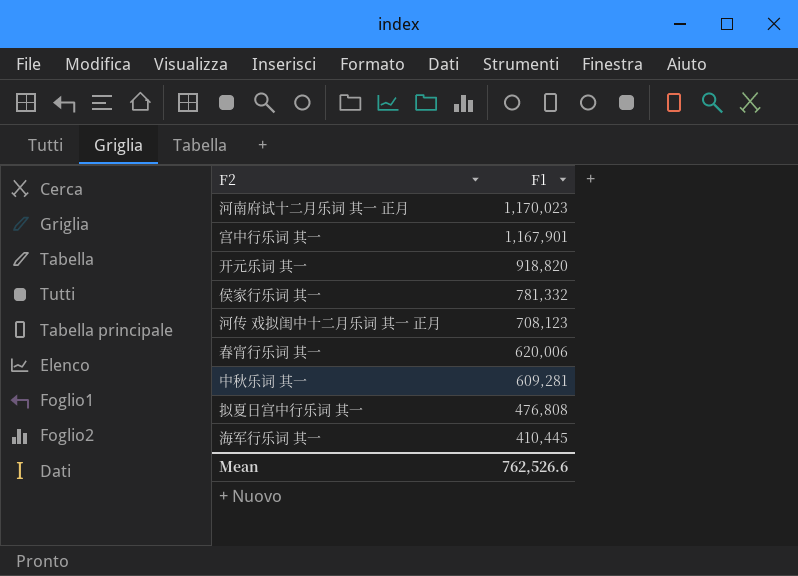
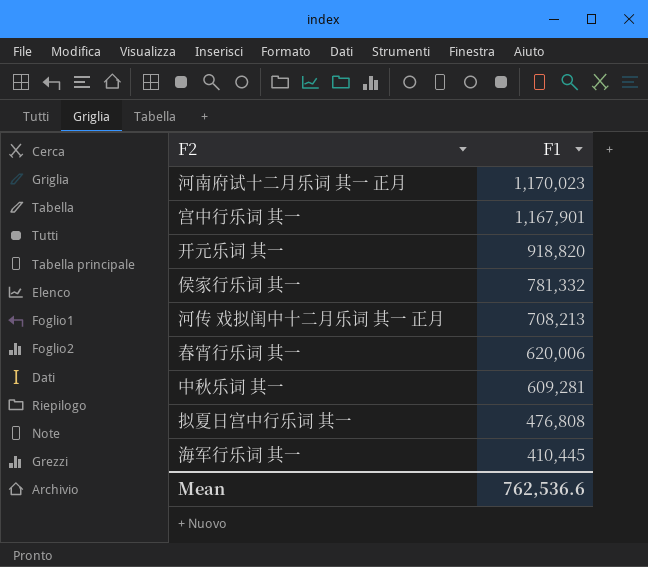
河传 戏拟闺中十二月乐词 其一 正月 | F1: 708,123 -> 708,213
Mean | F1: 762,526.6 -> 762,536.6

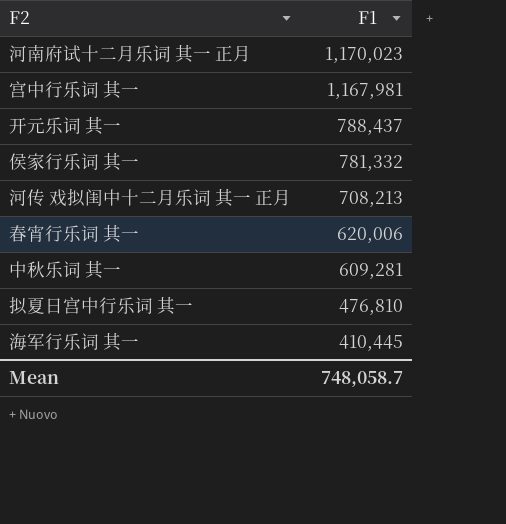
宫中行乐词 其一 | F1: 1,167,901 -> 1,167,981
开元乐词 其一 | F1: 918,820 -> 788,437
拟夏日宫中行乐词 其一 | F1: 476,808 -> 476,810
Mean | F1: 762,536.6 -> 748,058.7

